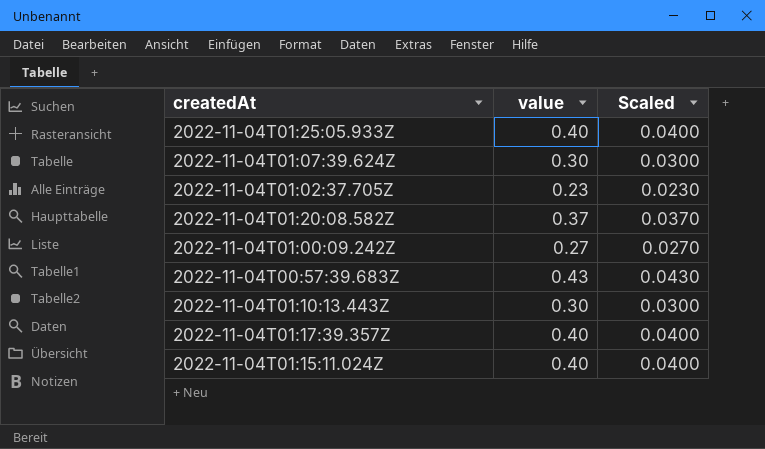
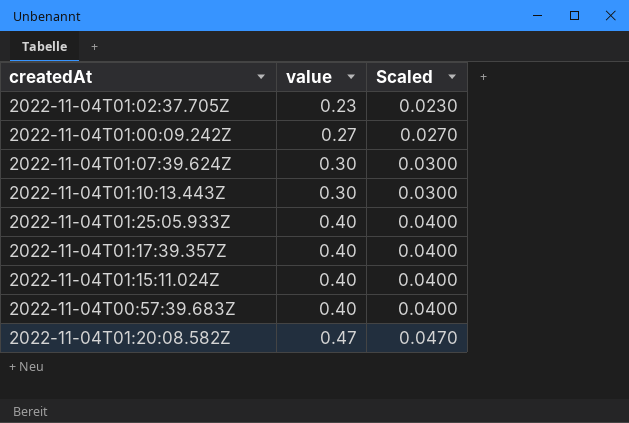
row order: none -> value ascending
2022-11-04T00:57:39.683Z | value: 0.43 -> 0.40
2022-11-04T00:57:39.683Z | Scaled: 0.0430 -> 0.0400
2022-11-04T01:20:08.582Z | value: 0.37 -> 0.47
2022-11-04T01:20:08.582Z | Scaled: 0.0370 -> 0.0470

